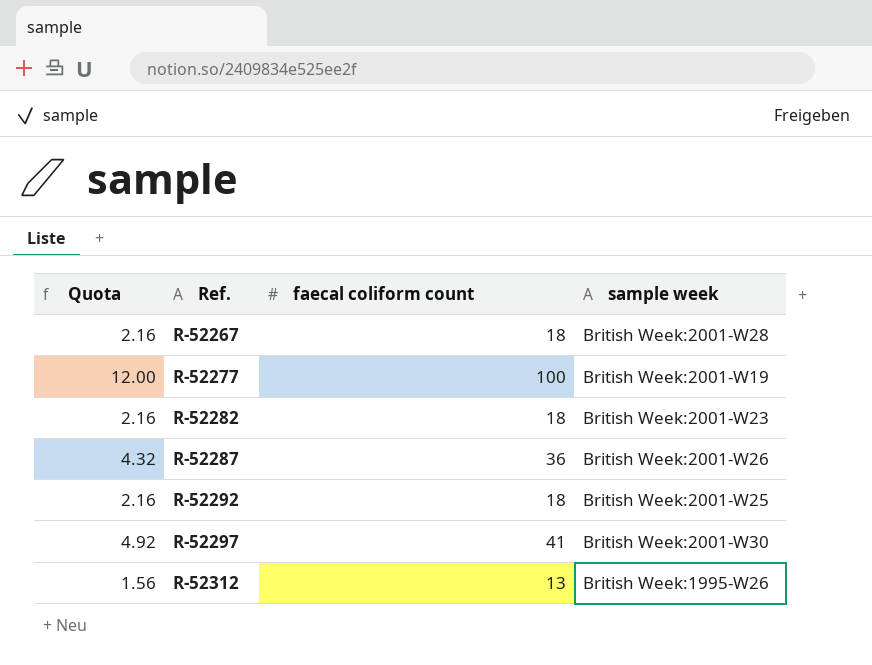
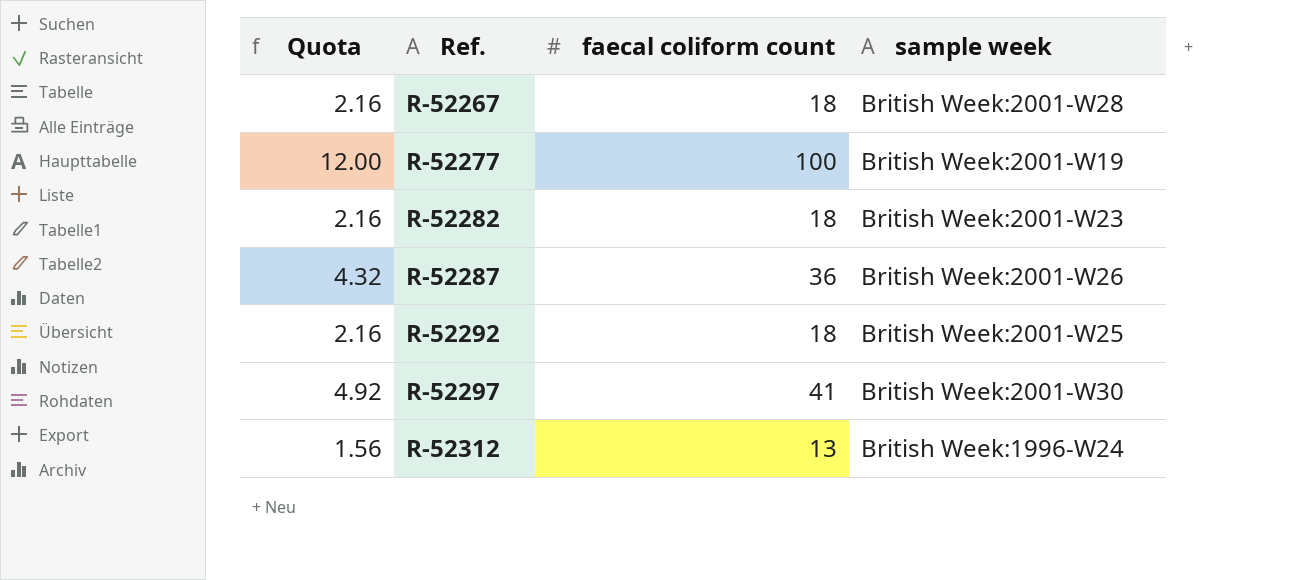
R-52312 | sample week: British Week:1995-W26 -> British Week:1996-W24

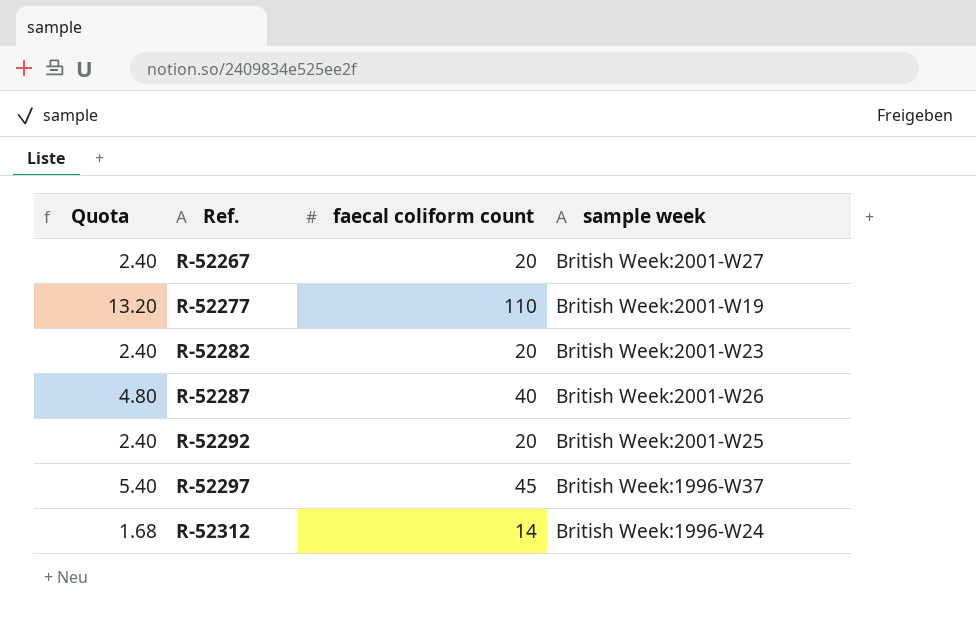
R-52267 | Quota: 2.16 -> 2.40
R-52267 | faecal coliform count: 18 -> 20
R-52267 | sample week: British Week:2001-W28 -> British Week:2001-W27
R-52277 | Quota: 12.00 -> 13.20
R-52277 | faecal coliform count: 100 -> 110
R-52282 | Quota: 2.16 -> 2.40
R-52282 | faecal coliform count: 18 -> 20
R-52287 | Quota: 4.32 -> 4.80
R-52287 | faecal coliform count: 36 -> 40
R-52292 | Quota: 2.16 -> 2.40
R-52292 | faecal coliform count: 18 -> 20
R-52297 | Quota: 4.92 -> 5.40
R-52297 | faecal coliform count: 41 -> 45
R-52297 | sample week: British Week:2001-W30 -> British Week:1996-W37
R-52312 | Quota: 1.56 -> 1.68
R-52312 | faecal coliform count: 13 -> 14

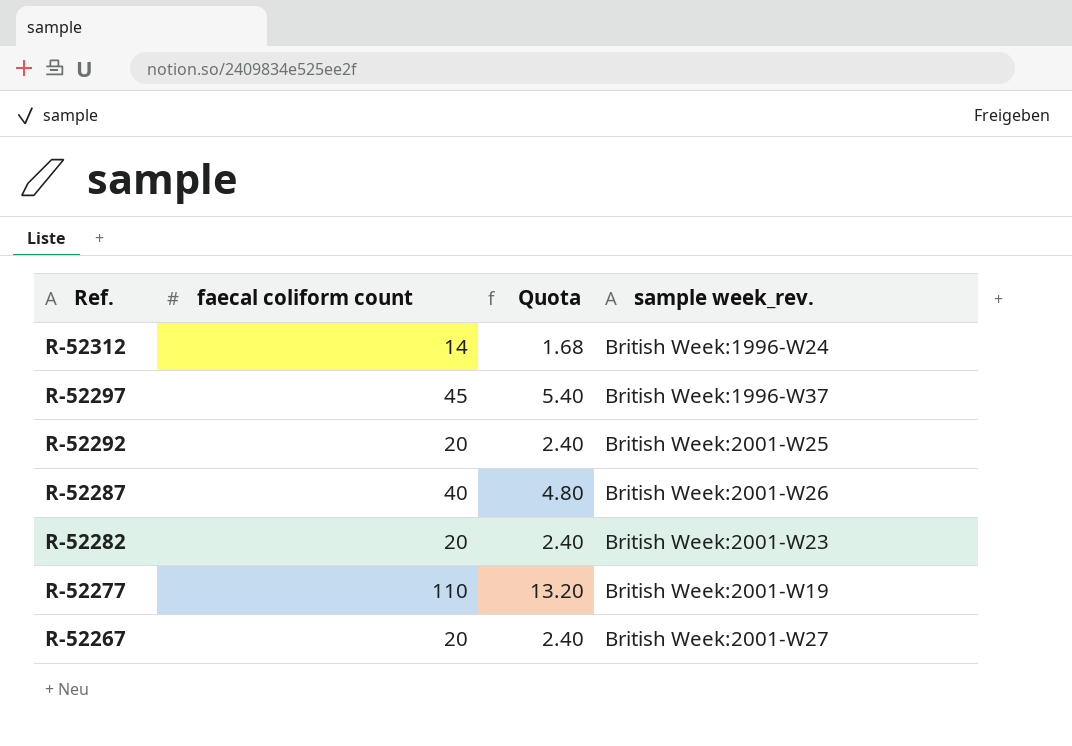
row order: Ref. ascending -> Ref. descending
column Quota | position: 1 -> 3
column name: sample week -> sample week_rev.

